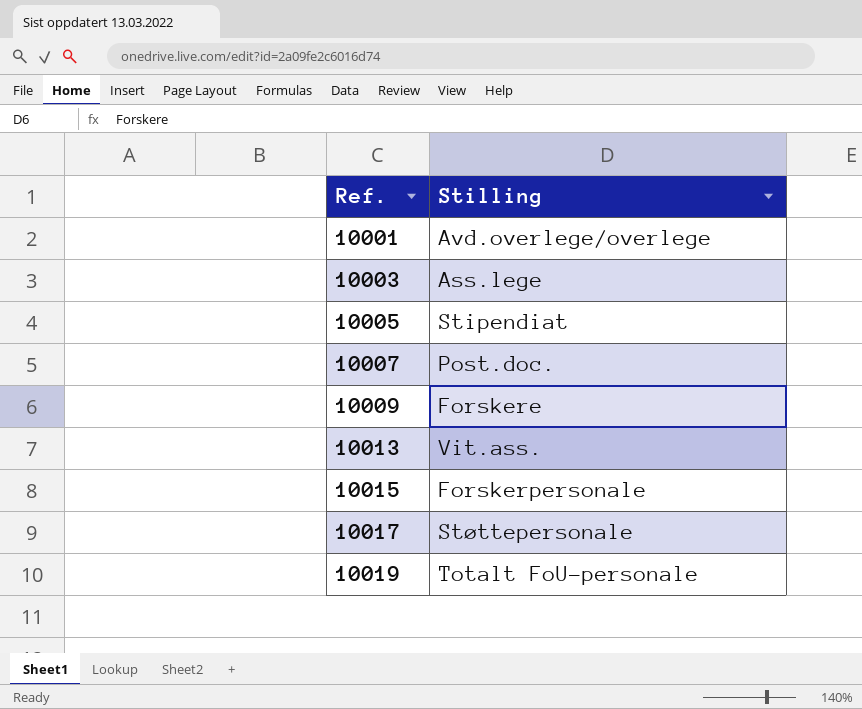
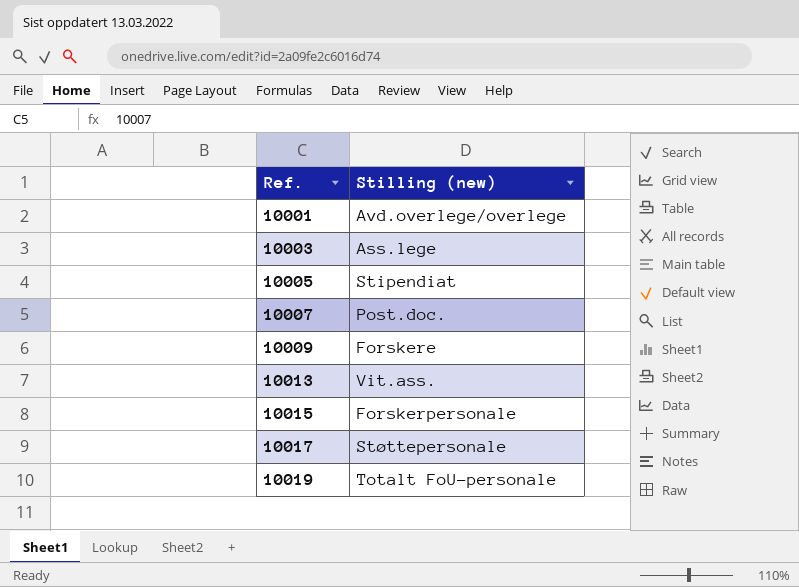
column name: Stilling -> Stilling (new)

